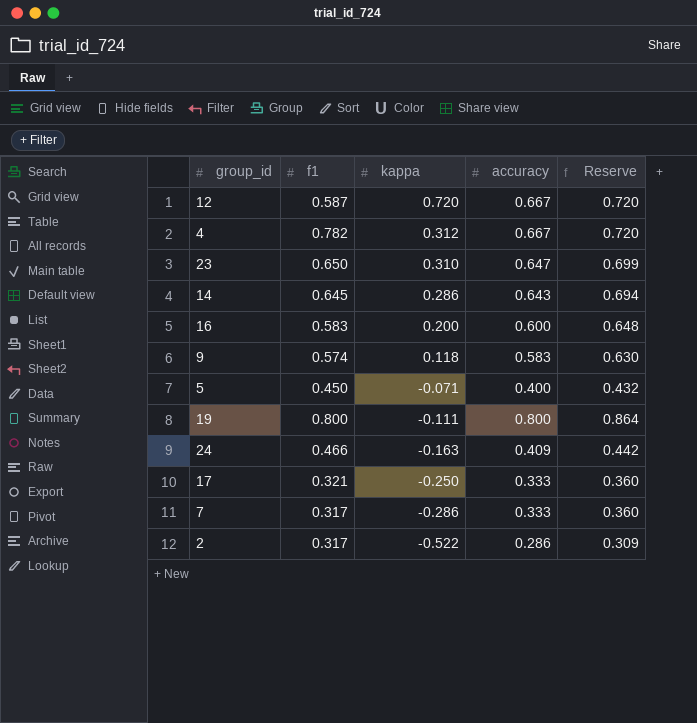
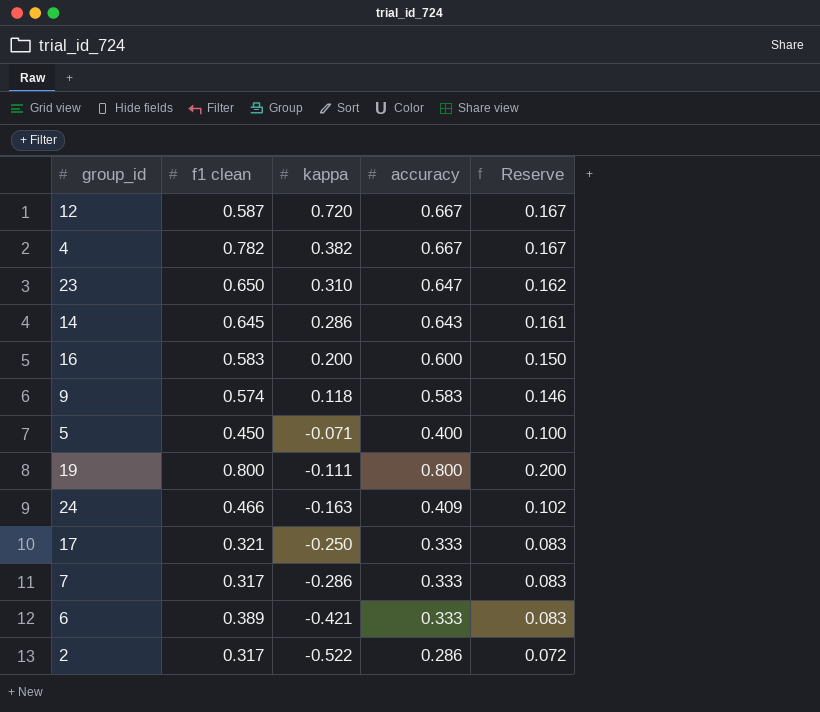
column name: f1 -> f1 clean
column Reserve | formula: [accuracy] * 1.08 -> [accuracy] * 0.25
4 | kappa: 0.312 -> 0.382
row 6: none -> 0.389 | -0.421 | 0.333 | 0.083

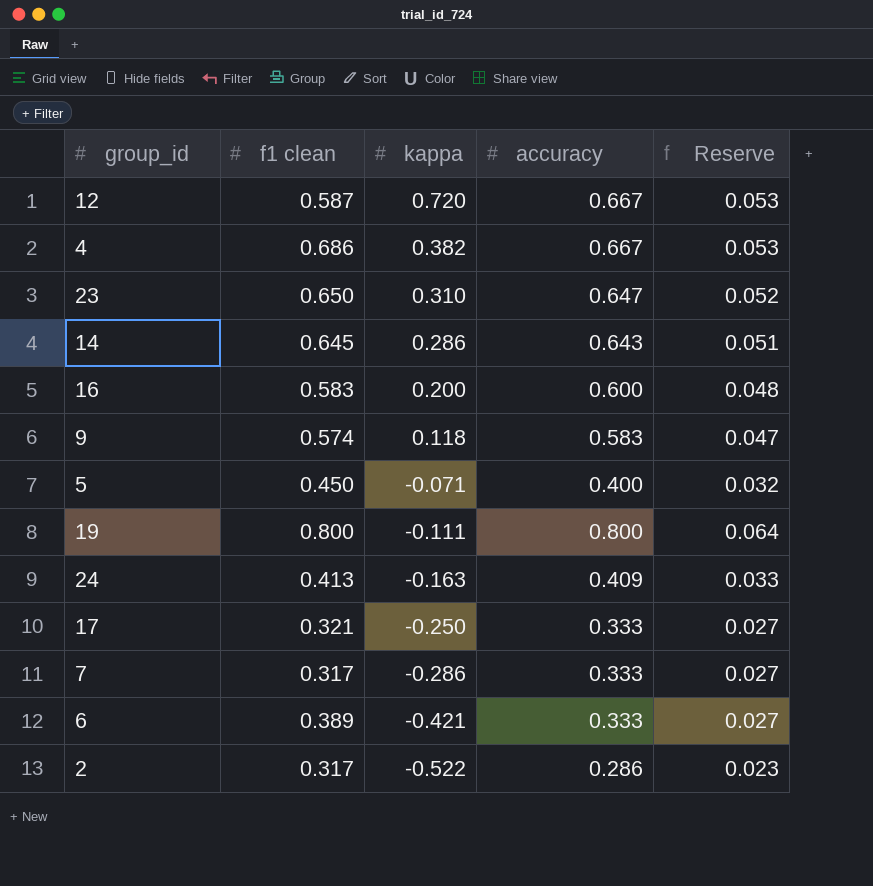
column Reserve | formula: [accuracy] * 0.25 -> [accuracy] * 0.08
4 | f1 clean: 0.782 -> 0.686
24 | f1 clean: 0.466 -> 0.413

